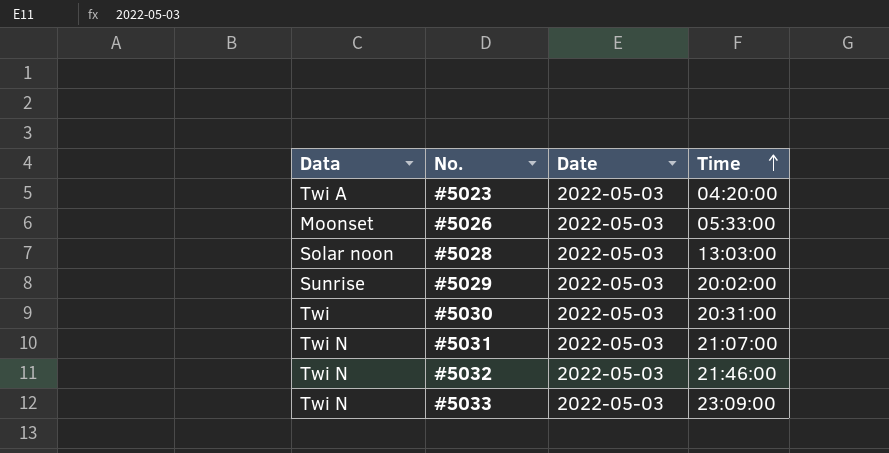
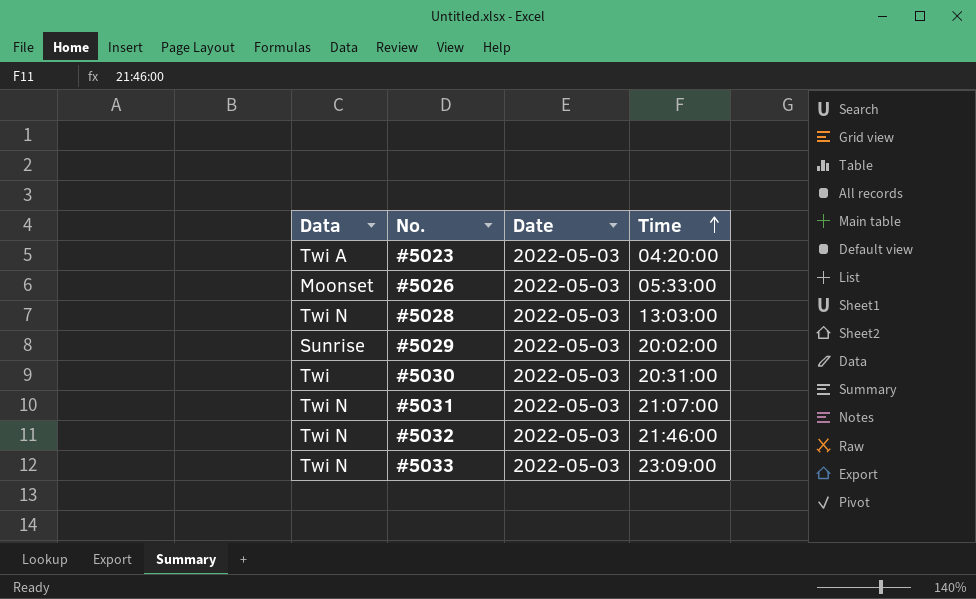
#5028 | Data: Solar noon -> Twi N

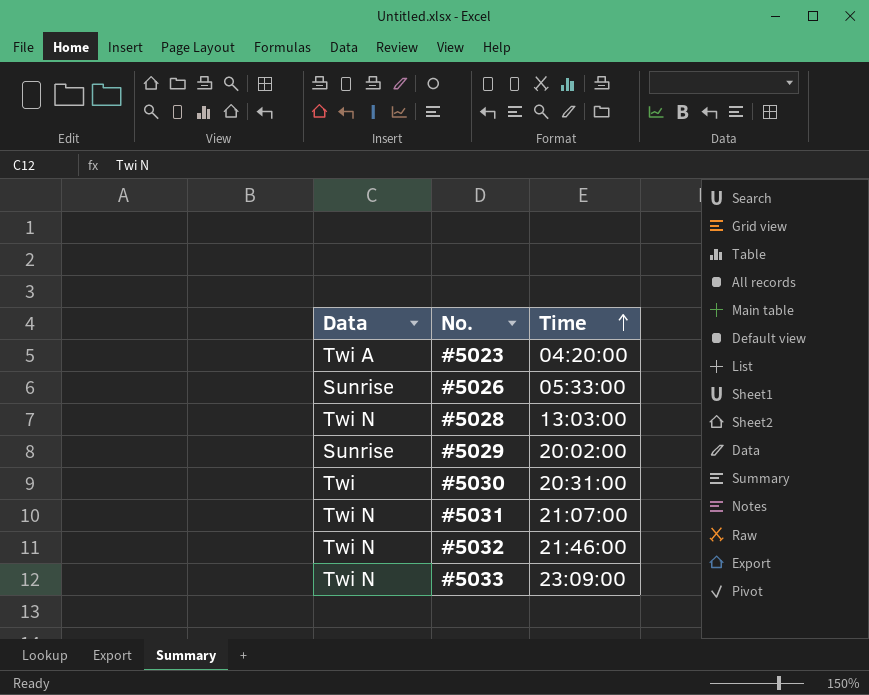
column Date | position: 3 -> none
#5026 | Data: Moonset -> Sunrise

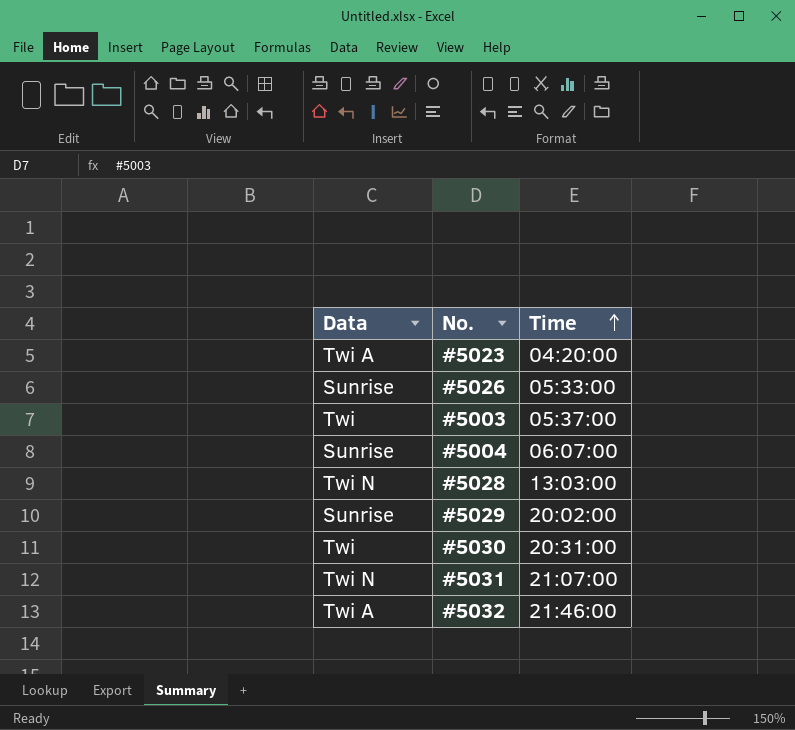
row #5033: Twi N | 23:09:00 -> none
row #5003: none -> Twi | 05:37:00
row #5004: none -> Sunrise | 06:07:00
#5032 | Data: Twi N -> Twi A

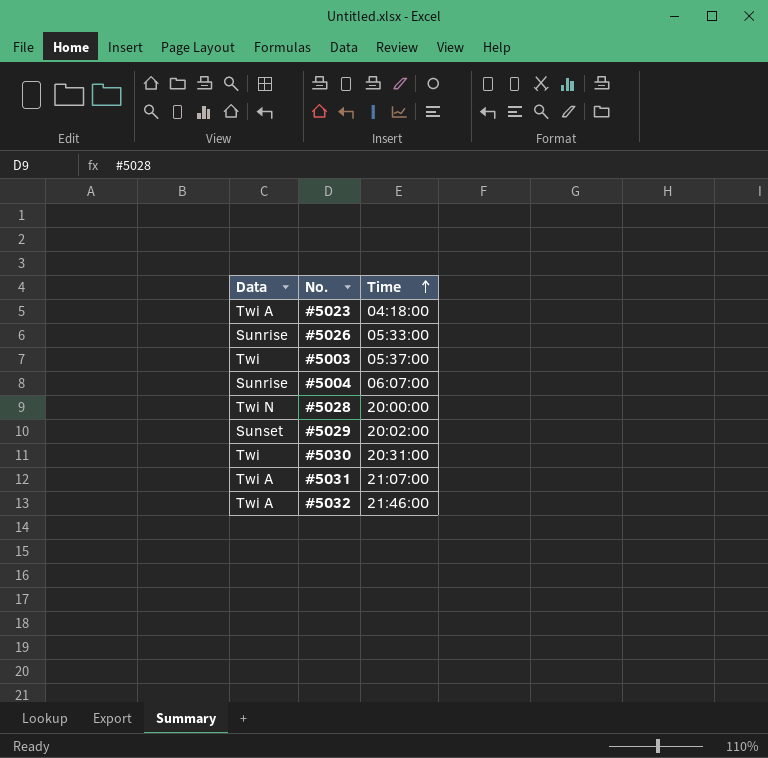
#5023 | Time: 04:20:00 -> 04:18:00
#5028 | Time: 13:03:00 -> 20:00:00
#5029 | Data: Sunrise -> Sunset
#5031 | Data: Twi N -> Twi A

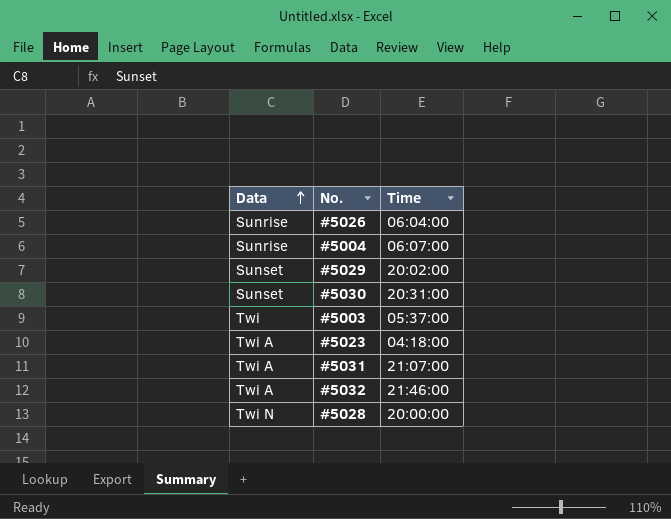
row order: Time ascending -> Data ascending
#5026 | Time: 05:33:00 -> 06:04:00
#5030 | Data: Twi -> Sunset

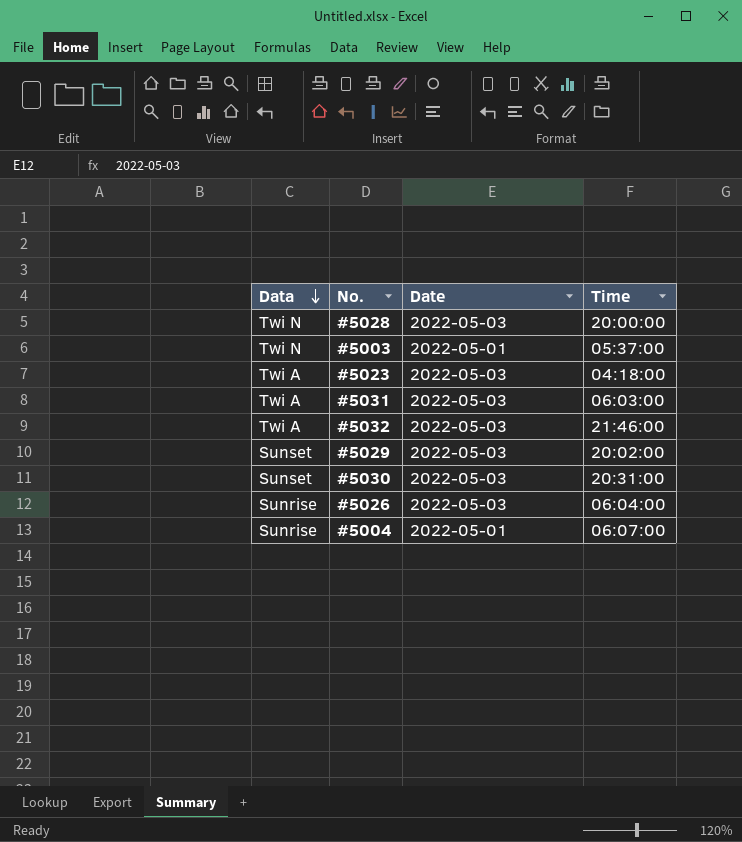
row order: Data ascending -> Data descending
column Date | position: none -> 3
#5003 | Data: Twi -> Twi N
#5031 | Time: 21:07:00 -> 06:03:00

